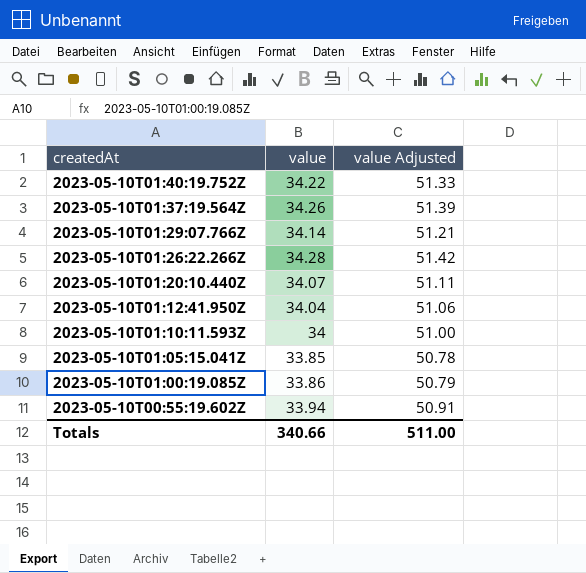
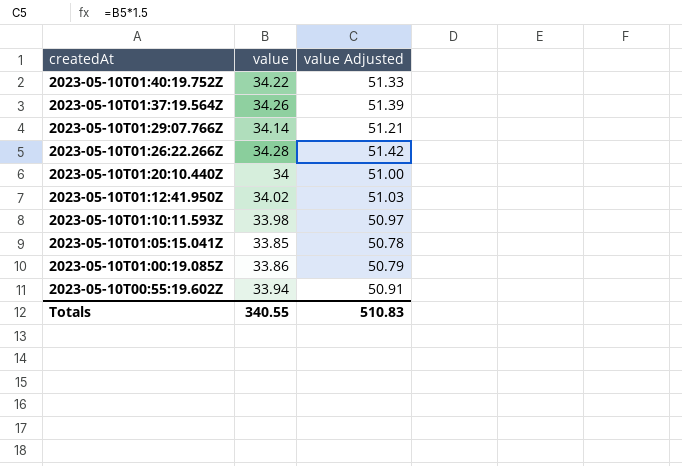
2023-05-10T01:20:10.440Z | value: 34.07 -> 34
2023-05-10T01:20:10.440Z | value Adjusted: 51.11 -> 51.00
2023-05-10T01:12:41.950Z | value: 34.04 -> 34.02
2023-05-10T01:12:41.950Z | value Adjusted: 51.06 -> 51.03
2023-05-10T01:10:11.593Z | value: 34 -> 33.98
2023-05-10T01:10:11.593Z | value Adjusted: 51.00 -> 50.97
Totals | value: 340.66 -> 340.55
Totals | value Adjusted: 511.00 -> 510.83

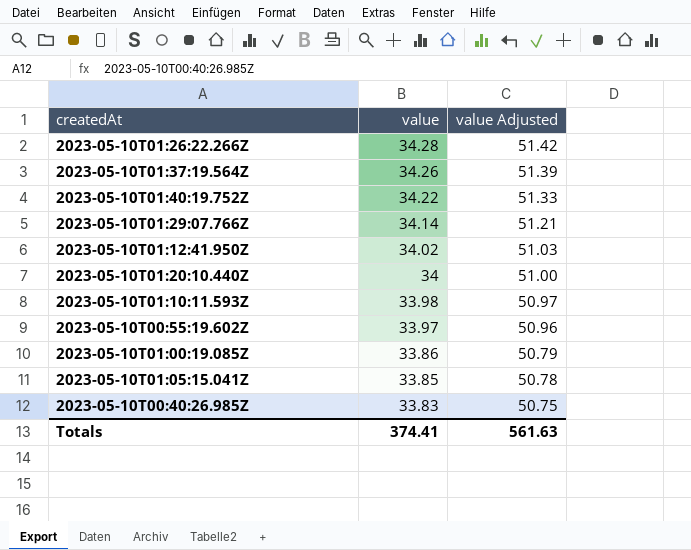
row order: createdAt descending -> value descending
2023-05-10T00:55:19.602Z | value: 33.94 -> 33.97
2023-05-10T00:55:19.602Z | value Adjusted: 50.91 -> 50.96
row 2023-05-10T00:40:26.985Z: none -> 33.83 | 50.75
Totals | value: 340.55 -> 374.41
Totals | value Adjusted: 510.83 -> 561.63

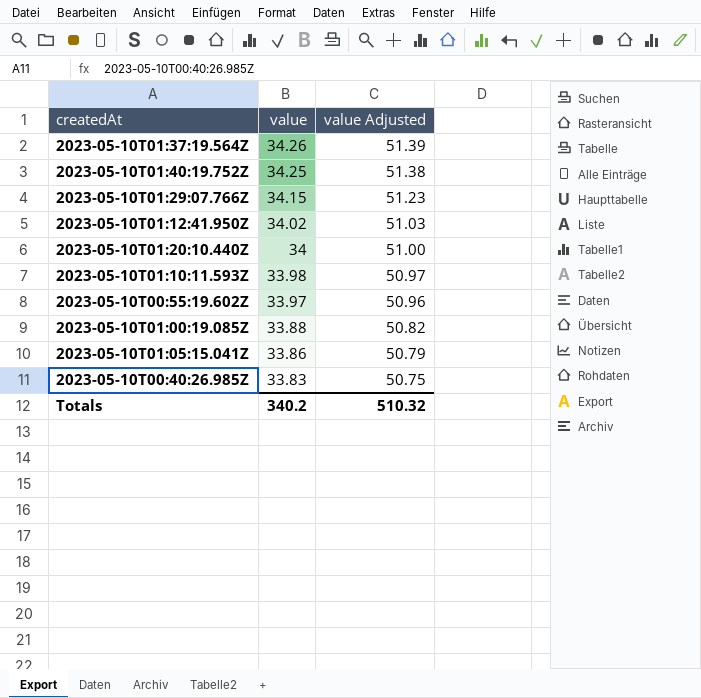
row 2023-05-10T01:26:22.266Z: 34.28 | 51.42 -> none
2023-05-10T01:40:19.752Z | value: 34.22 -> 34.25
2023-05-10T01:40:19.752Z | value Adjusted: 51.33 -> 51.38
2023-05-10T01:29:07.766Z | value: 34.14 -> 34.15
2023-05-10T01:29:07.766Z | value Adjusted: 51.21 -> 51.23
2023-05-10T01:00:19.085Z | value: 33.86 -> 33.88
2023-05-10T01:00:19.085Z | value Adjusted: 50.79 -> 50.82
2023-05-10T01:05:15.041Z | value: 33.85 -> 33.86
2023-05-10T01:05:15.041Z | value Adjusted: 50.78 -> 50.79
Totals | value: 374.41 -> 340.2
Totals | value Adjusted: 561.63 -> 510.32

